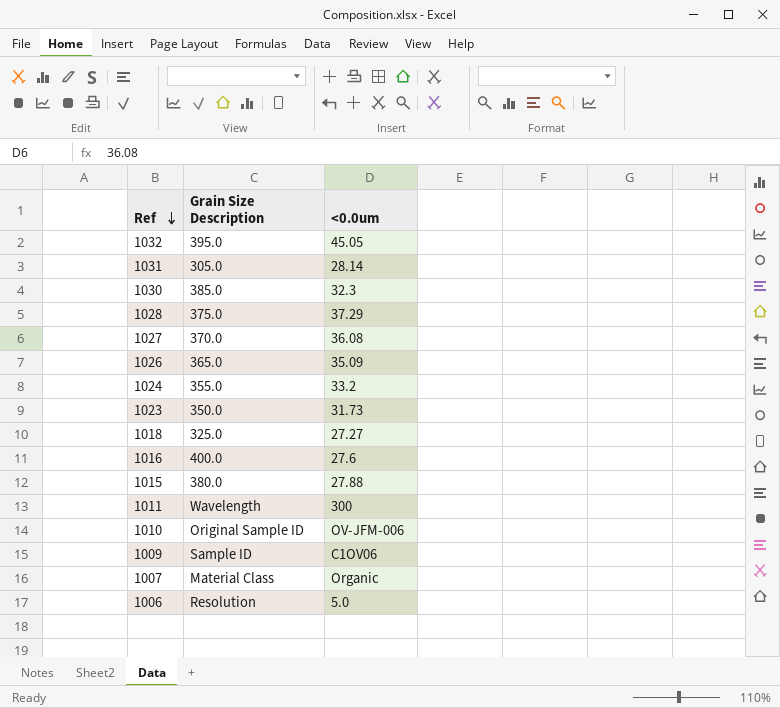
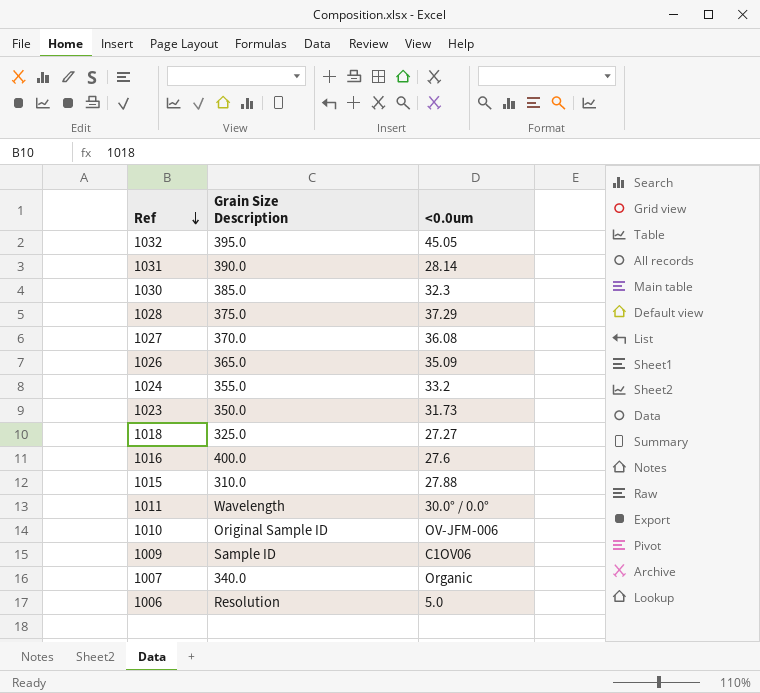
1031 | Grain Size Description: 305.0 -> 390.0
1015 | Grain Size Description: 380.0 -> 310.0
1011 | <0.0um: 300 -> 30.0° / 0.0°
1007 | Grain Size Description: Material Class -> 340.0

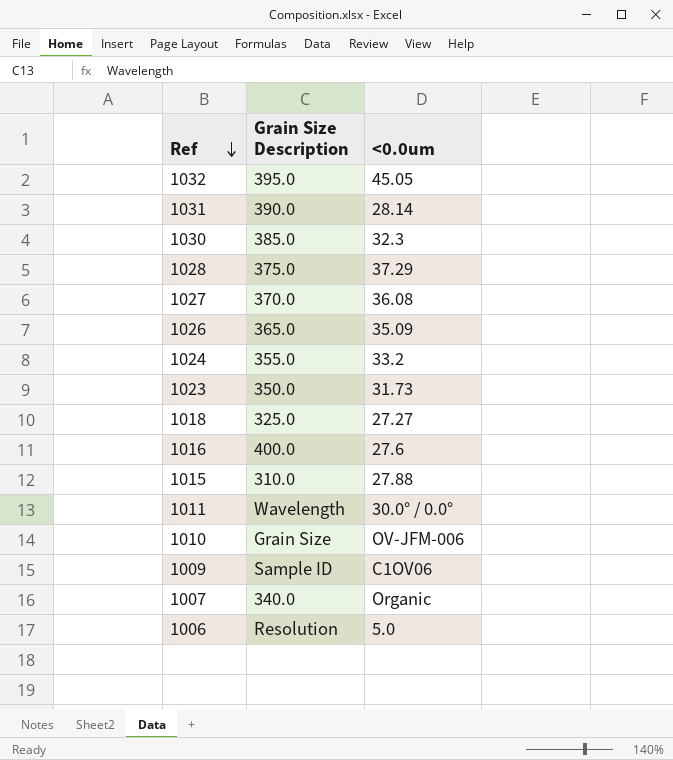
1010 | Grain Size Description: Original Sample ID -> Grain Size

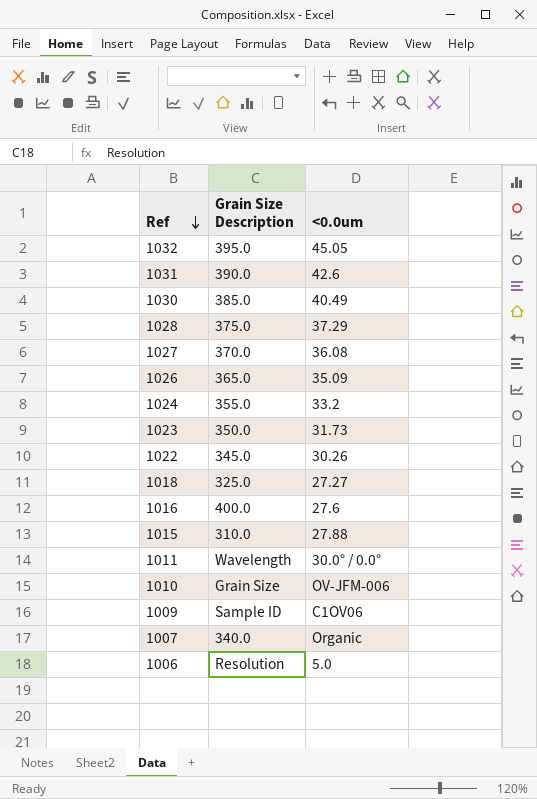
1031 | <0.0um: 28.14 -> 42.6
1030 | <0.0um: 32.3 -> 40.49
row 1022: none -> 345.0 | 30.26

